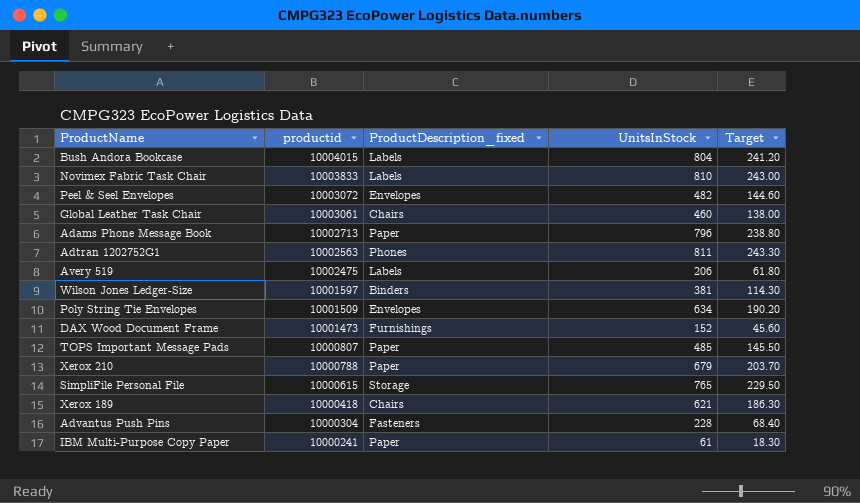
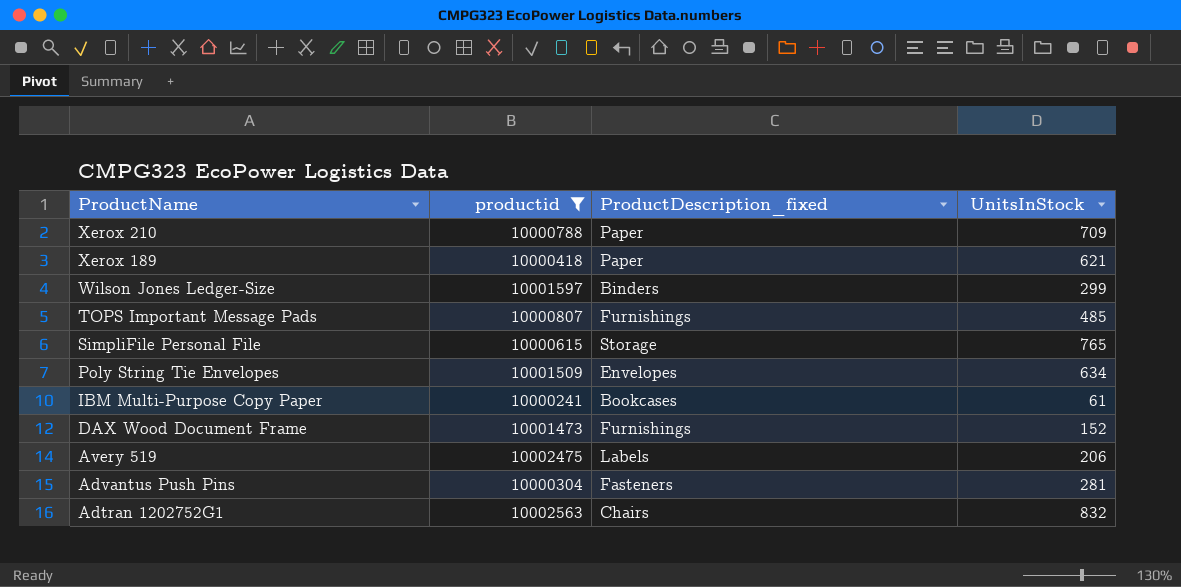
filter: none -> productid <= 10002563
row order: productid descending -> ProductName descending
column Target | formula: [UnitsInStock] * 0.3 -> none
Xerox 210 | UnitsInStock: 679 -> 709
Xerox 189 | ProductDescription_fixed: Chairs -> Paper
Wilson Jones Ledger-Size | UnitsInStock: 381 -> 299
TOPS Important Message Pads | ProductDescription_fixed: Paper -> Furnishings
IBM Multi-Purpose Copy Paper | ProductDescription_fixed: Paper -> Bookcases
Advantus Push Pins | UnitsInStock: 228 -> 281
Adtran 1202752G1 | ProductDescription_fixed: Phones -> Chairs
Adtran 1202752G1 | UnitsInStock: 811 -> 832

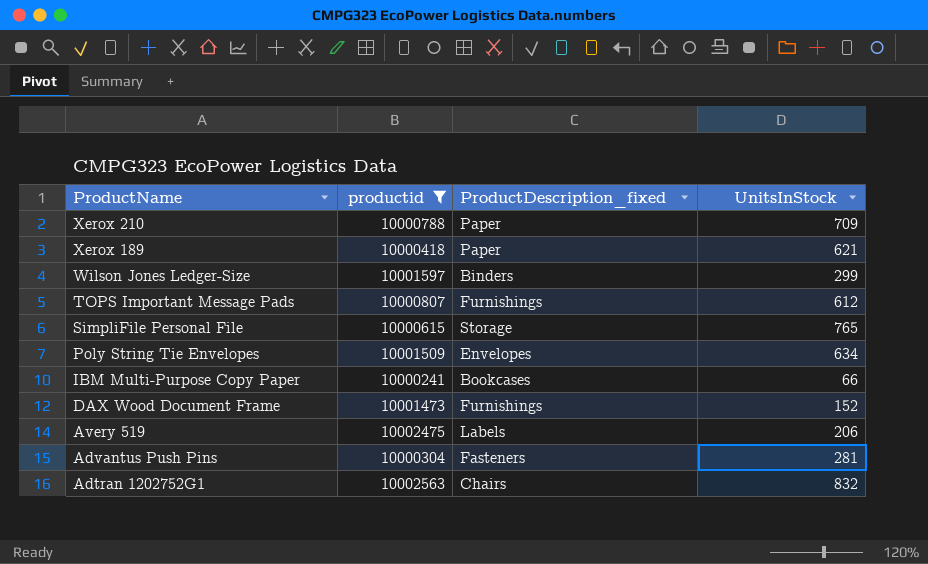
TOPS Important Message Pads | UnitsInStock: 485 -> 612
IBM Multi-Purpose Copy Paper | UnitsInStock: 61 -> 66

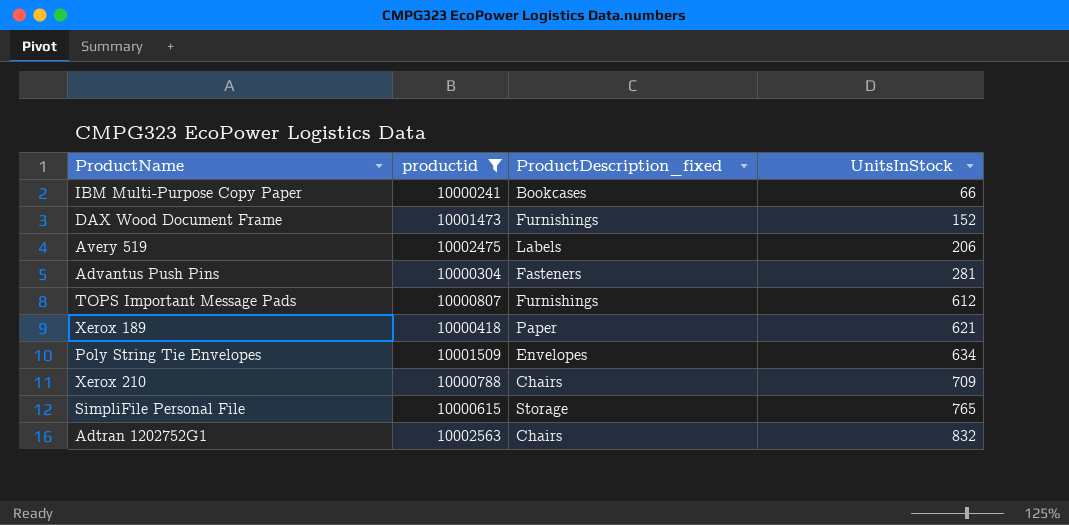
row order: ProductName descending -> UnitsInStock ascending
row Wilson Jones Ledger-Size: 10001597 | Binders | 299 -> none
Xerox 210 | ProductDescription_fixed: Paper -> Chairs

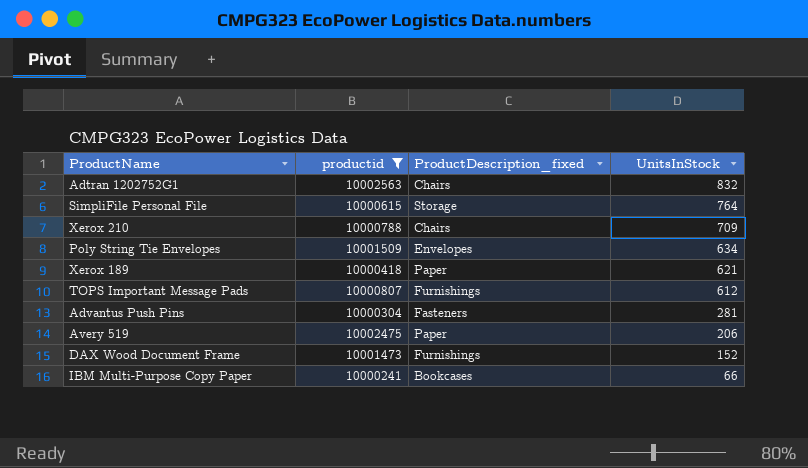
row order: UnitsInStock ascending -> UnitsInStock descending
SimpliFile Personal File | UnitsInStock: 765 -> 764
Avery 519 | ProductDescription_fixed: Labels -> Paper

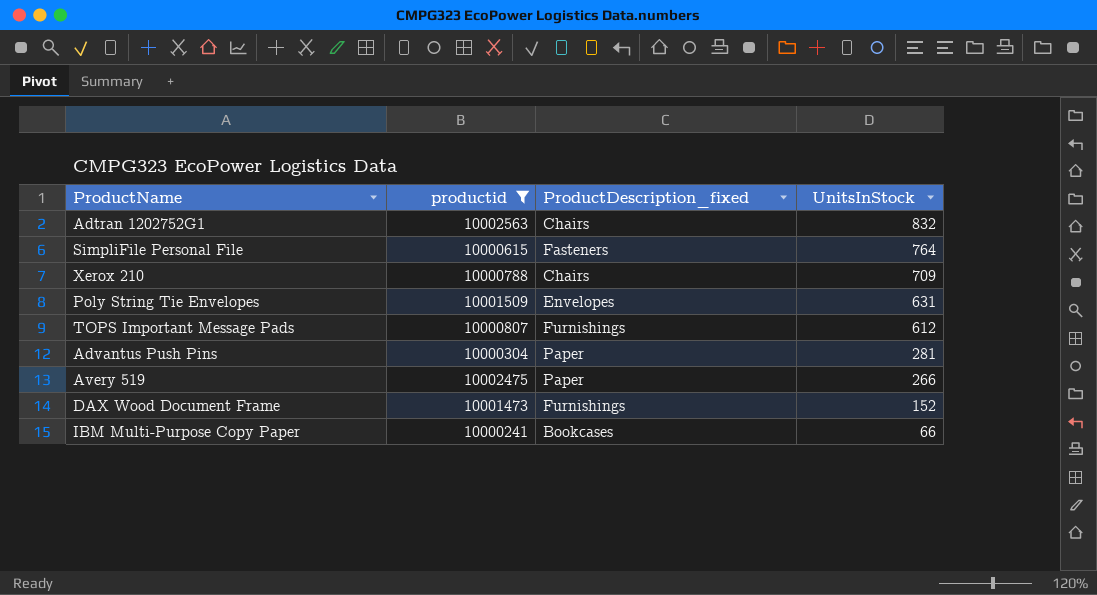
row Xerox 189: 10000418 | Paper | 621 -> none
SimpliFile Personal File | ProductDescription_fixed: Storage -> Fasteners
Poly String Tie Envelopes | UnitsInStock: 634 -> 631
Advantus Push Pins | ProductDescription_fixed: Fasteners -> Paper
Avery 519 | UnitsInStock: 206 -> 266

